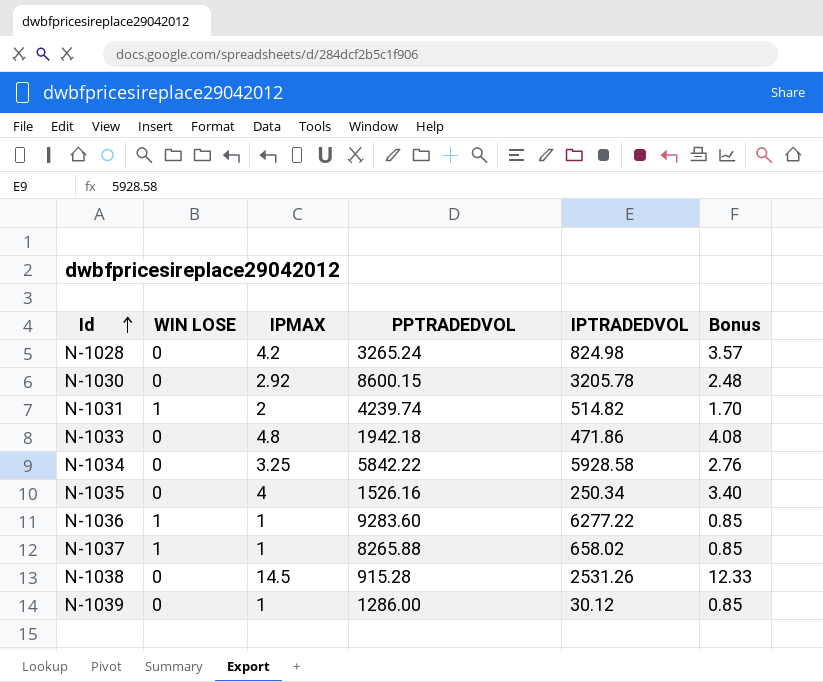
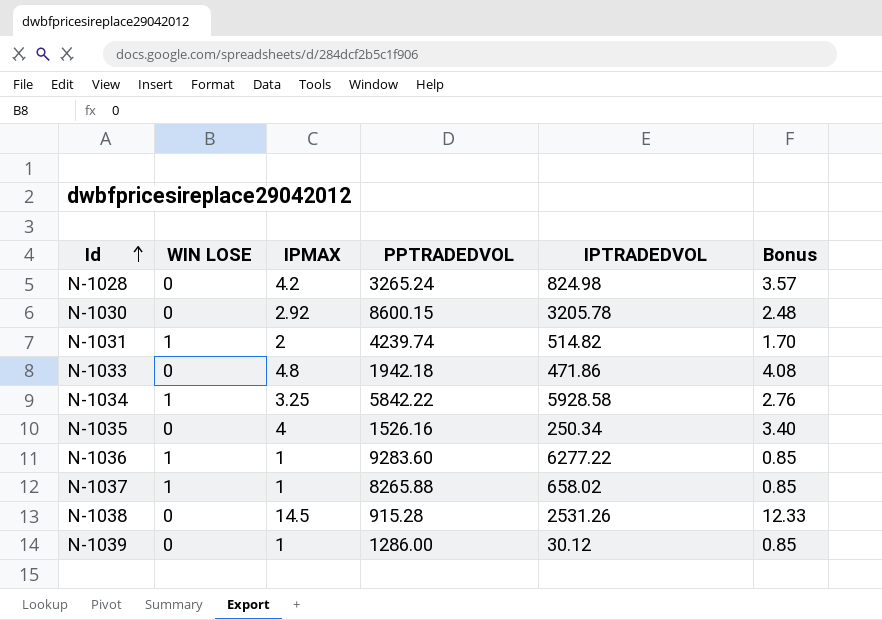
N-1034 | WIN LOSE: 0 -> 1

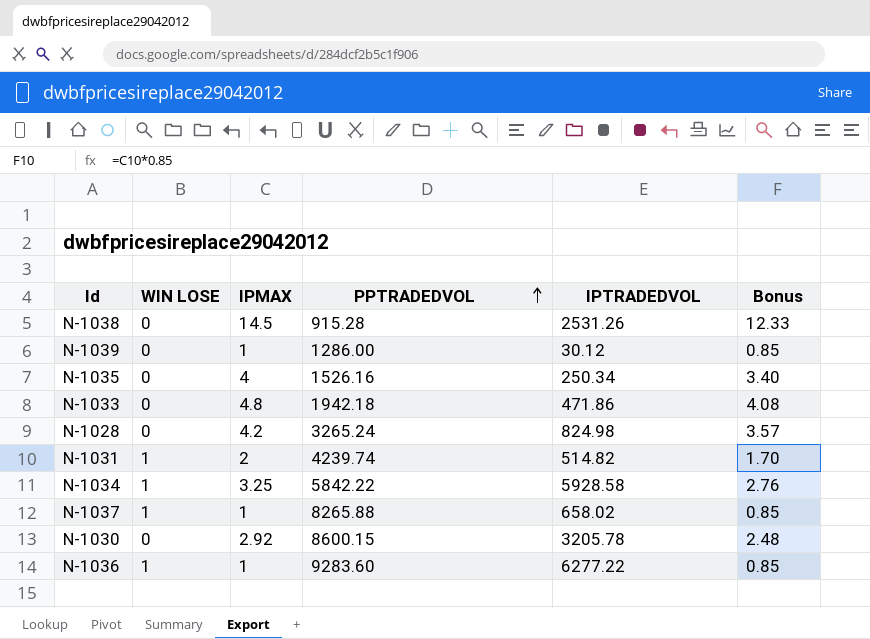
row order: Id ascending -> PPTRADEDVOL ascending

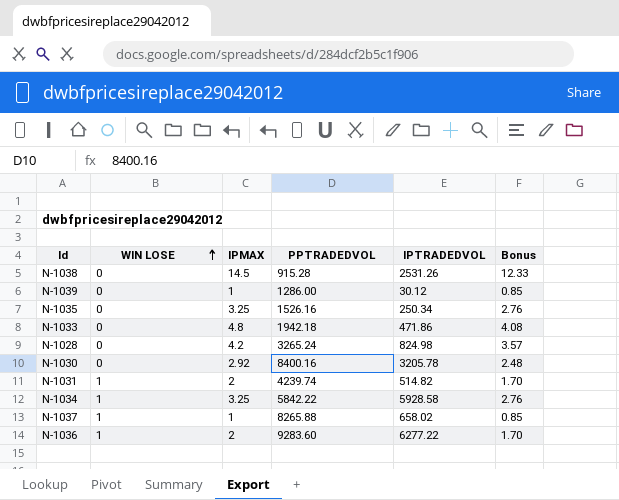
row order: PPTRADEDVOL ascending -> WIN LOSE ascending
N-1035 | IPMAX: 4 -> 3.25
N-1035 | Bonus: 3.40 -> 2.76
N-1030 | PPTRADEDVOL: 8600.15 -> 8400.16
N-1036 | IPMAX: 1 -> 2
N-1036 | Bonus: 0.85 -> 1.70

